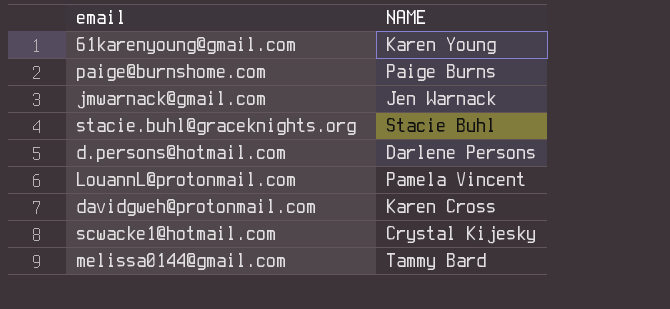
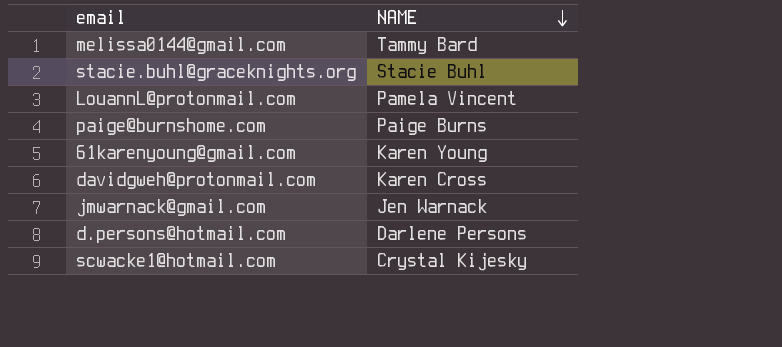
row order: none -> NAME descending

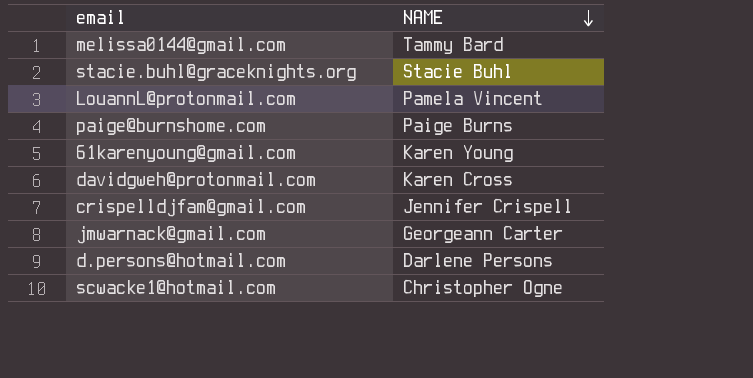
row crispelldjfam@gmail.com: none -> Jennifer Crispell
jmwarnack@gmail.com | NAME: Jen Warnack -> Georgeann Carter
scwacke1@hotmail.com | NAME: Crystal Kijesky -> Christopher Ogne

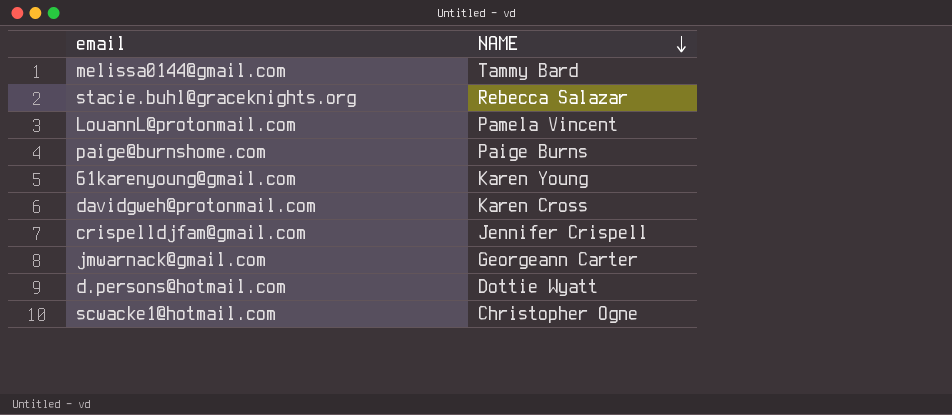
stacie.buhl@graceknights.org | NAME: Stacie Buhl -> Rebecca Salazar
d.persons@hotmail.com | NAME: Darlene Persons -> Dottie Wyatt

